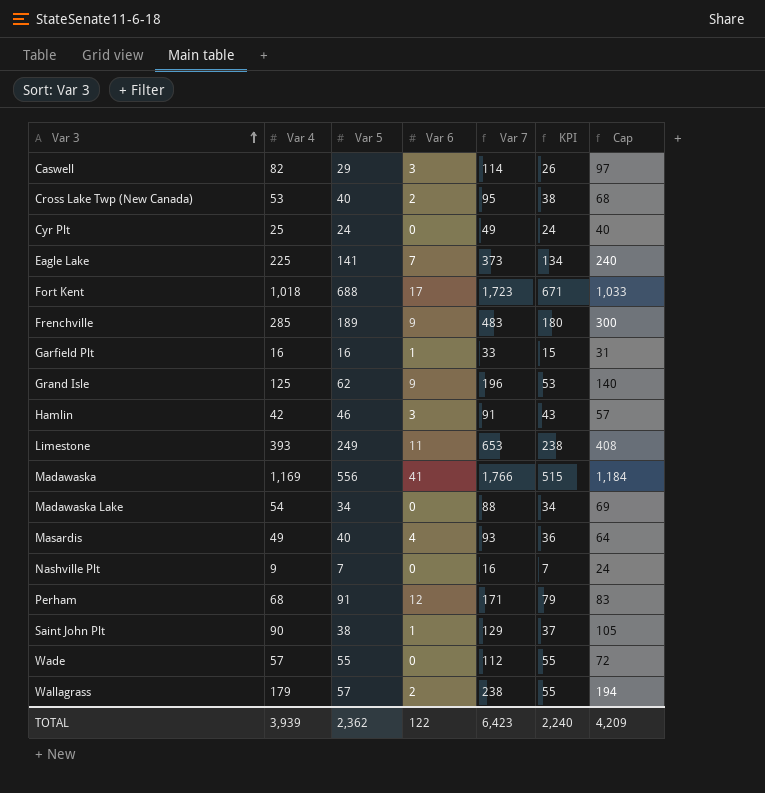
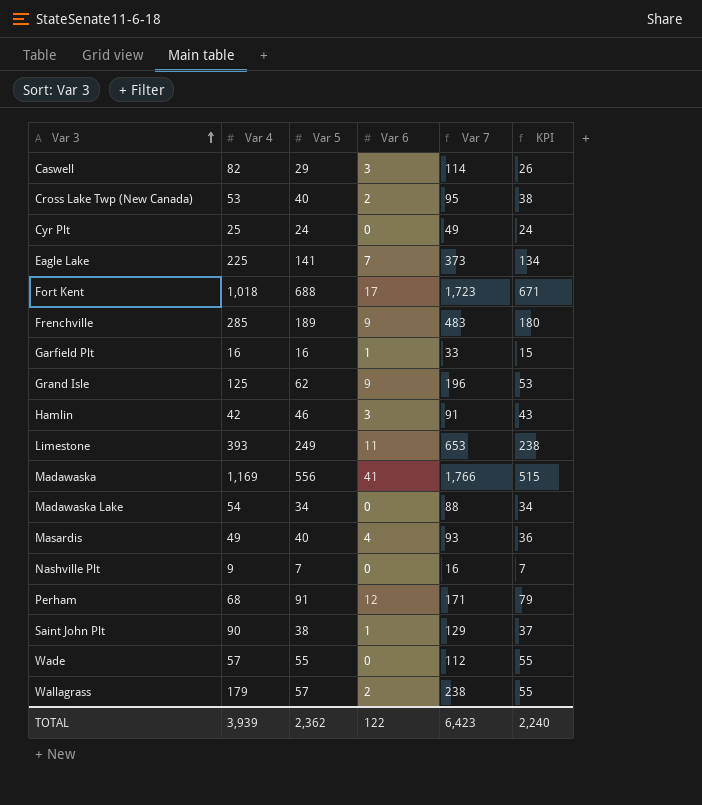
column Cap | formula: [Var 4] + 15 -> none

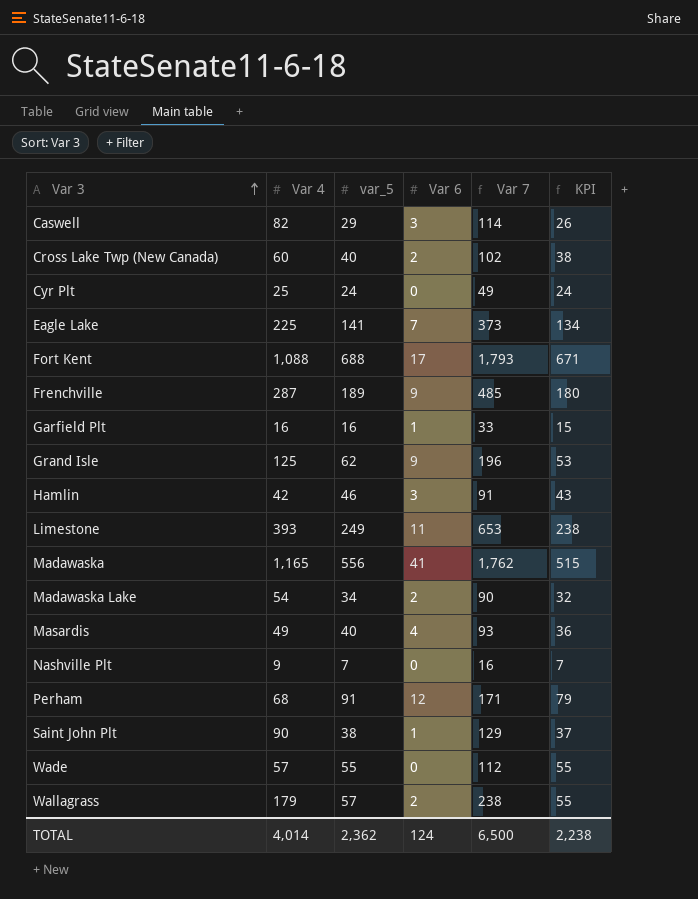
column name: Var 5 -> var_5
Cross Lake Twp (New Canada) | Var 4: 53 -> 60
Cross Lake Twp (New Canada) | Var 7: 95 -> 102
Fort Kent | Var 4: 1,018 -> 1,088
Fort Kent | Var 7: 1,723 -> 1,793
Frenchville | Var 4: 285 -> 287
Frenchville | Var 7: 483 -> 485
Madawaska | Var 4: 1,169 -> 1,165
Madawaska | Var 7: 1,766 -> 1,762
Madawaska Lake | Var 6: 0 -> 2
Madawaska Lake | Var 7: 88 -> 90
Madawaska Lake | KPI: 34 -> 32
TOTAL | Var 4: 3,939 -> 4,014
TOTAL | Var 6: 122 -> 124
TOTAL | Var 7: 6,423 -> 6,500
TOTAL | KPI: 2,240 -> 2,238

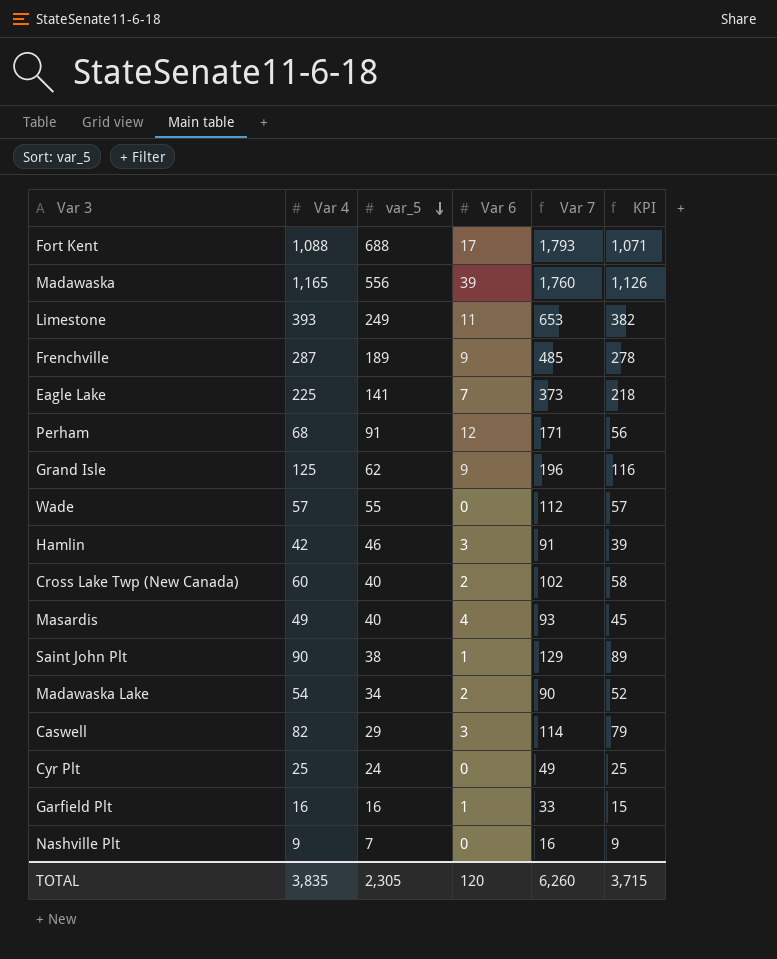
row order: Var 3 ascending -> var_5 descending
column KPI | formula: [var_5] - [Var 6] -> [Var 4] - [Var 6]
row Wallagrass: 179 | 57 | 2 | 238 | 55 -> none
Madawaska | Var 6: 41 -> 39
Madawaska | Var 7: 1,762 -> 1,760
TOTAL | Var 4: 4,014 -> 3,835
TOTAL | var_5: 2,362 -> 2,305
TOTAL | Var 6: 124 -> 120
TOTAL | Var 7: 6,500 -> 6,260
TOTAL | KPI: 2,238 -> 3,715

